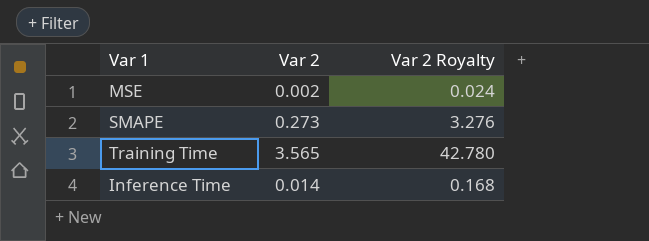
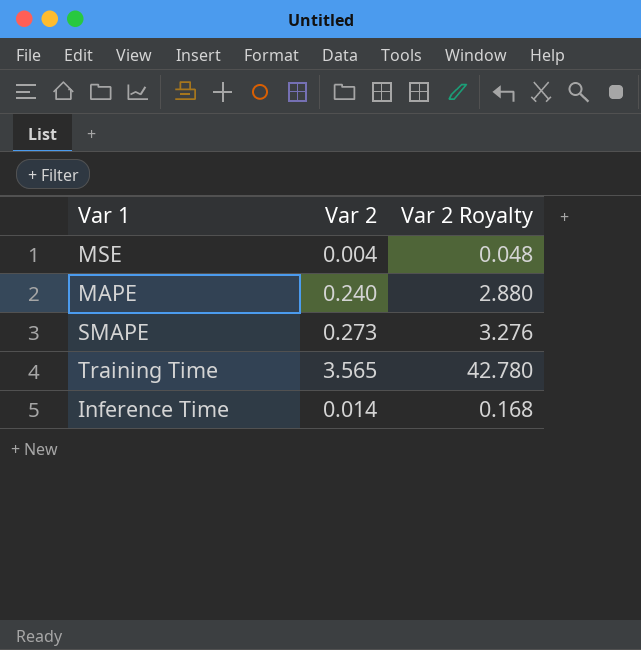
MSE | Var 2: 0.002 -> 0.004
MSE | Var 2 Royalty: 0.024 -> 0.048
row MAPE: none -> 0.240 | 2.880

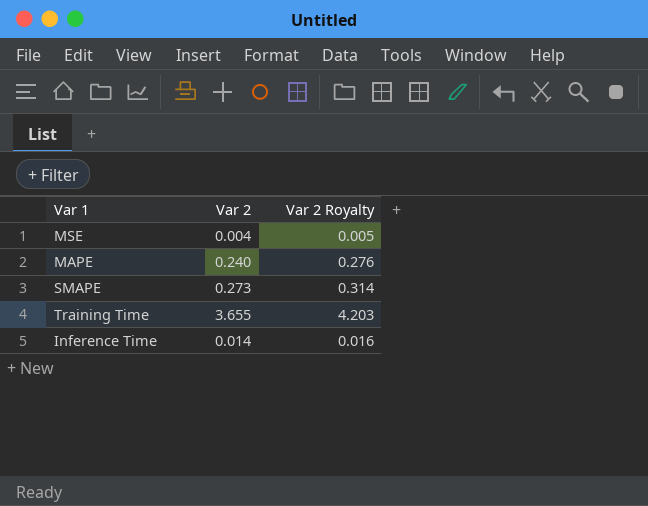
column Var 2 Royalty | formula: [Var 2] * 12 -> [Var 2] * 1.15
Training Time | Var 2: 3.565 -> 3.655

